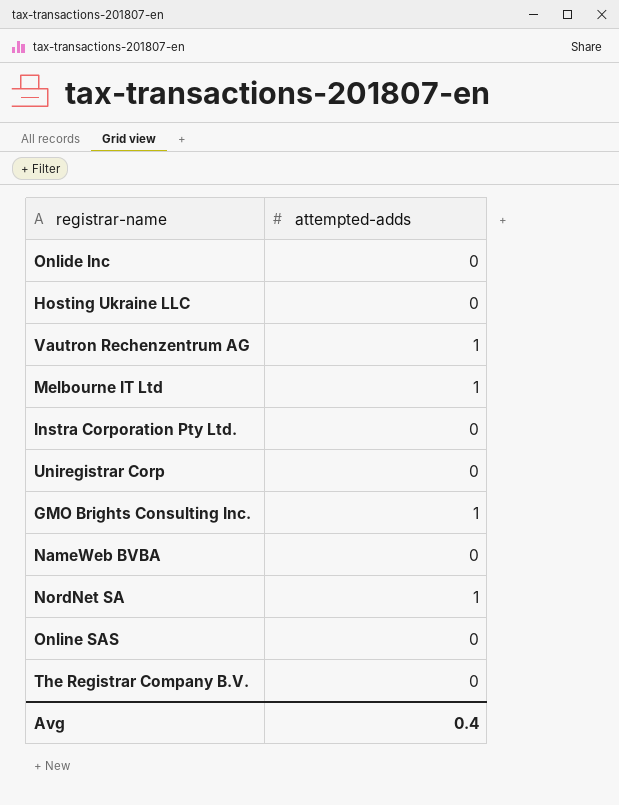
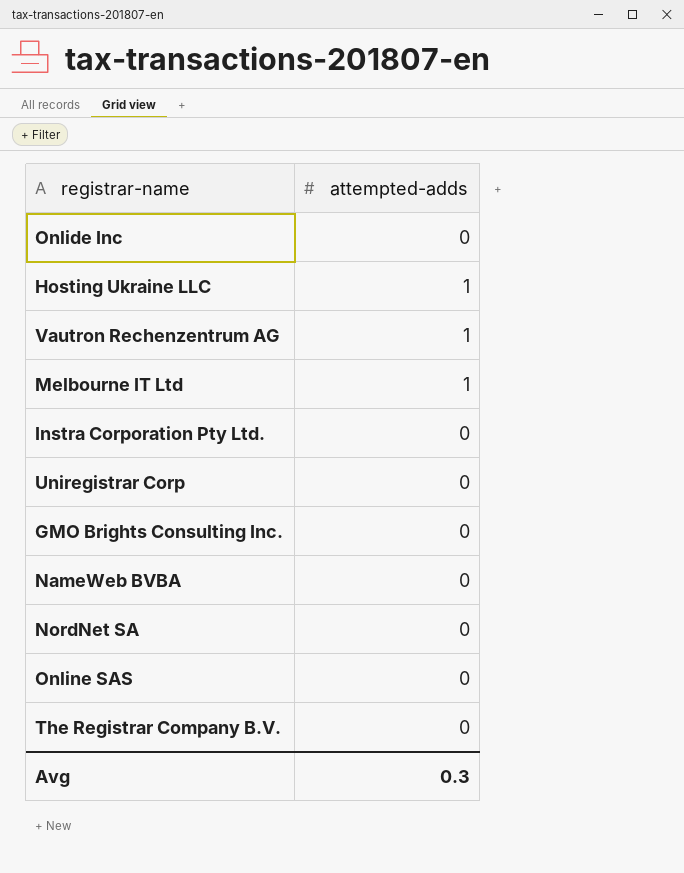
Hosting Ukraine LLC | attempted-adds: 0 -> 1
GMO Brights Consulting Inc. | attempted-adds: 1 -> 0
NordNet SA | attempted-adds: 1 -> 0
Avg | attempted-adds: 0.4 -> 0.3

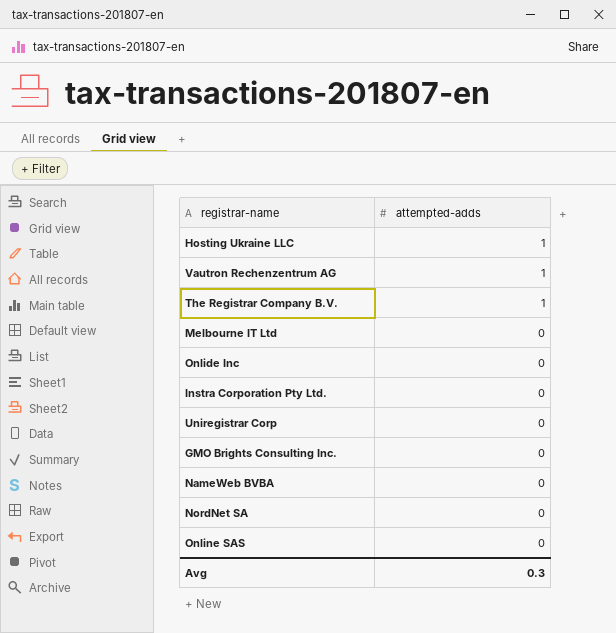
row order: none -> attempted-adds descending
The Registrar Company B.V. | attempted-adds: 0 -> 1
Melbourne IT Ltd | attempted-adds: 1 -> 0

